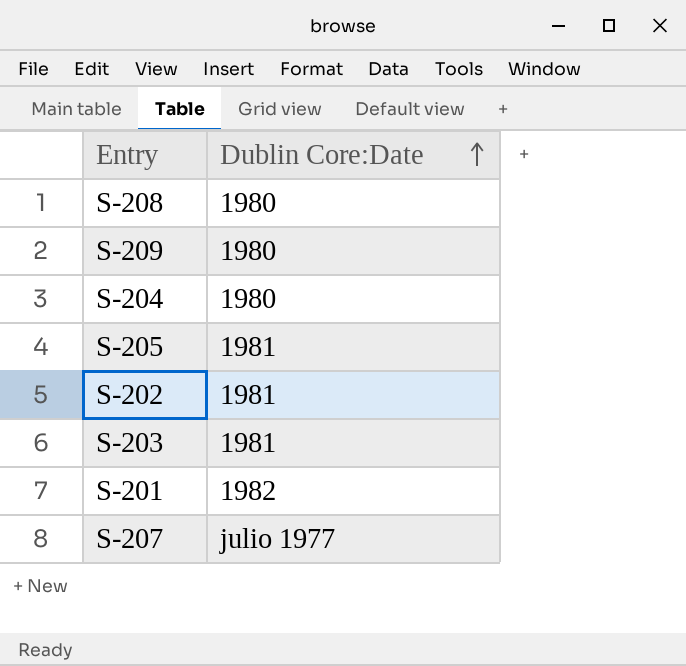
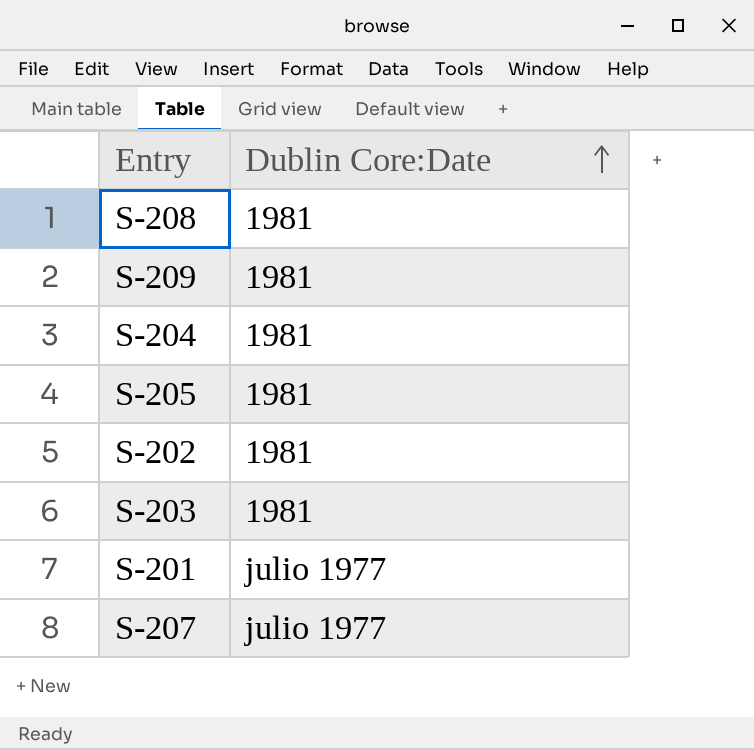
S-208 | Dublin Core:Date: 1980 -> 1981
S-209 | Dublin Core:Date: 1980 -> 1981
S-204 | Dublin Core:Date: 1980 -> 1981
S-201 | Dublin Core:Date: 1982 -> julio 1977

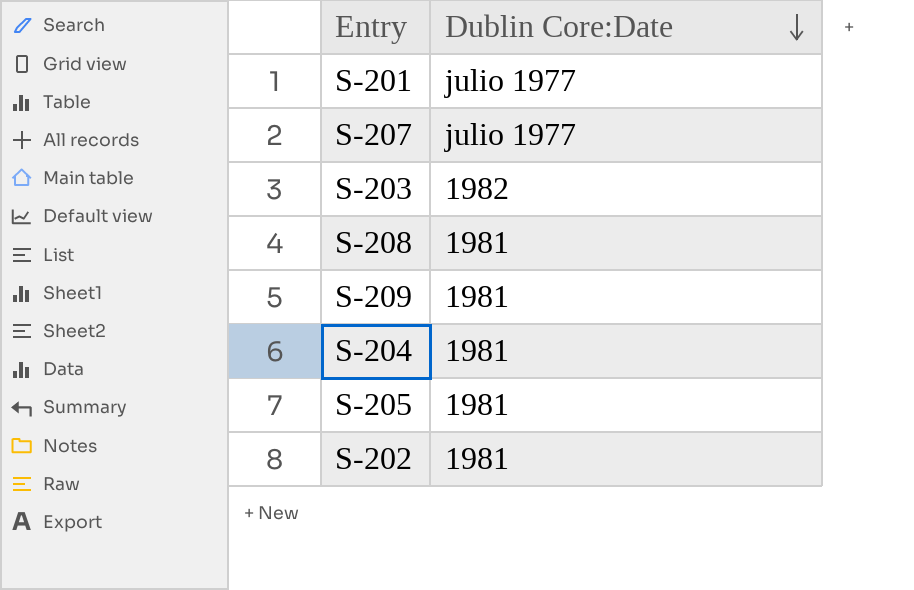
row order: Dublin Core:Date ascending -> Dublin Core:Date descending
S-203 | Dublin Core:Date: 1981 -> 1982

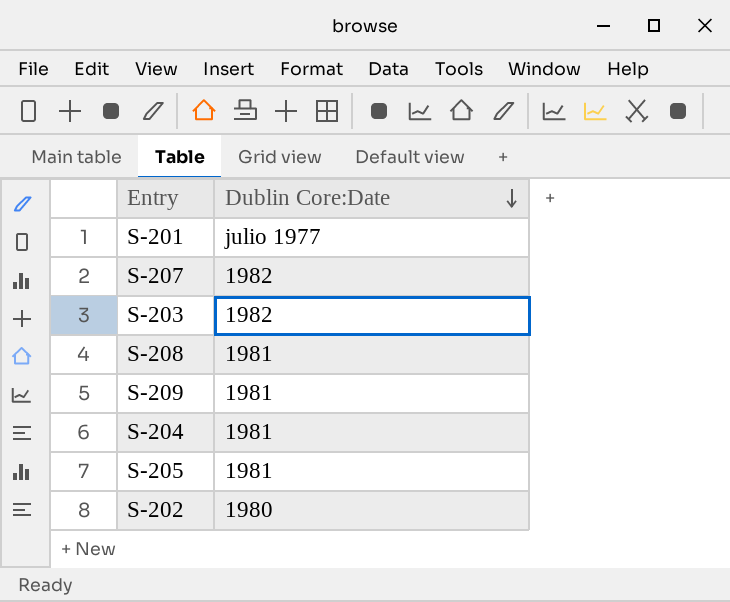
S-207 | Dublin Core:Date: julio 1977 -> 1982
S-202 | Dublin Core:Date: 1981 -> 1980

